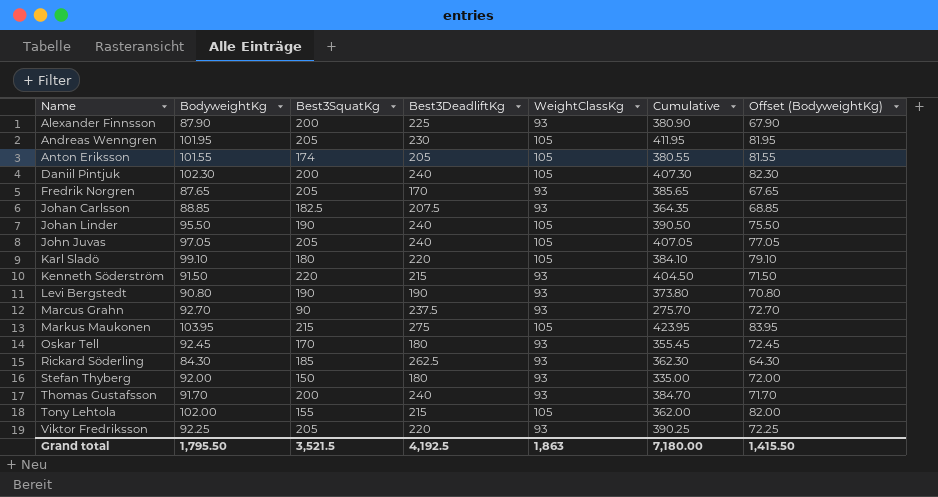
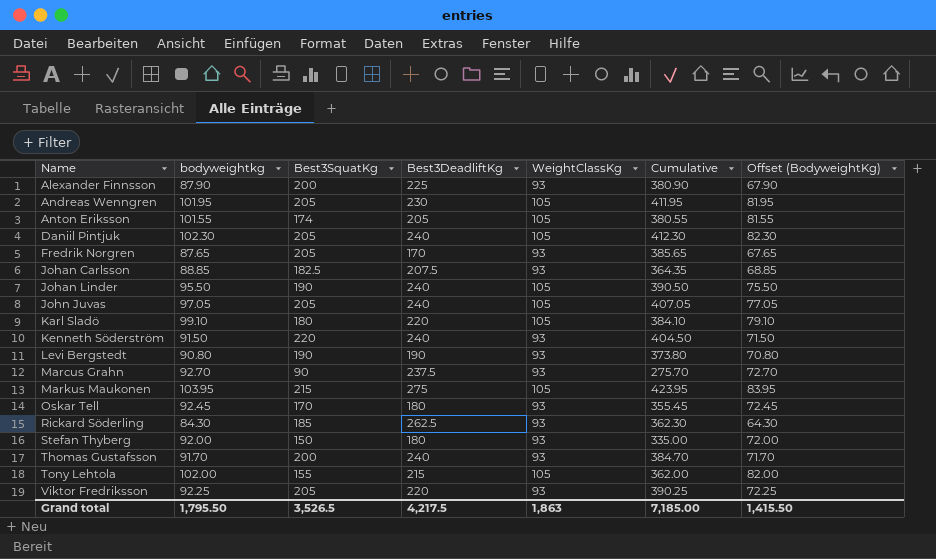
column name: BodyweightKg -> bodyweightkg
Daniil Pintjuk | Best3SquatKg: 200 -> 205
Daniil Pintjuk | Cumulative: 407.30 -> 412.30
Kenneth Söderström | Best3DeadliftKg: 215 -> 240
Grand total | Best3SquatKg: 3,521.5 -> 3,526.5
Grand total | Best3DeadliftKg: 4,192.5 -> 4,217.5
Grand total | Cumulative: 7,180.00 -> 7,185.00

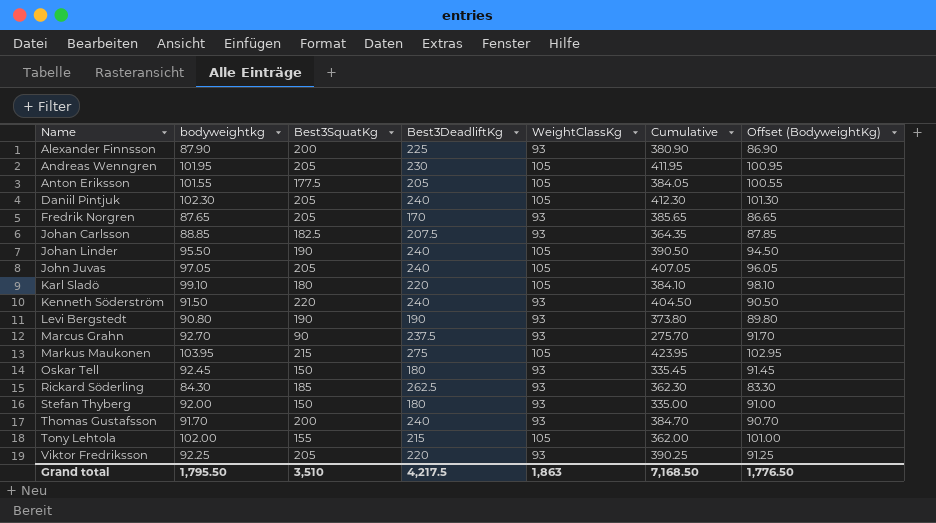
column Offset (BodyweightKg) | formula: [bodyweightkg] - 20 -> [bodyweightkg] - 1
Anton Eriksson | Best3SquatKg: 174 -> 177.5
Anton Eriksson | Cumulative: 380.55 -> 384.05
Oskar Tell | Best3SquatKg: 170 -> 150
Oskar Tell | Cumulative: 355.45 -> 335.45
Grand total | Best3SquatKg: 3,526.5 -> 3,510
Grand total | Cumulative: 7,185.00 -> 7,168.50
Grand total | Offset (BodyweightKg): 1,415.50 -> 1,776.50

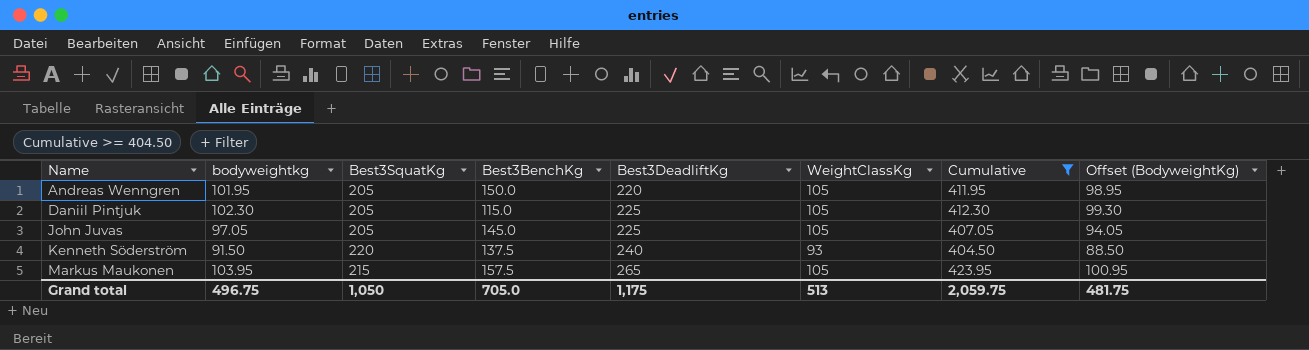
filter: none -> Cumulative >= 404.50
column Best3BenchKg | position: none -> 4
column Offset (BodyweightKg) | formula: [bodyweightkg] - 1 -> [bodyweightkg] - 3
Andreas Wenngren | Best3DeadliftKg: 230 -> 220
Daniil Pintjuk | Best3DeadliftKg: 240 -> 225
John Juvas | Best3DeadliftKg: 240 -> 225
Markus Maukonen | Best3DeadliftKg: 275 -> 265
Grand total | bodyweightkg: 1,795.50 -> 496.75
Grand total | Best3SquatKg: 3,510 -> 1,050
Grand total | Best3DeadliftKg: 4,217.5 -> 1,175
Grand total | WeightClassKg: 1,863 -> 513
Grand total | Cumulative: 7,168.50 -> 2,059.75
Grand total | Offset (BodyweightKg): 1,776.50 -> 481.75

